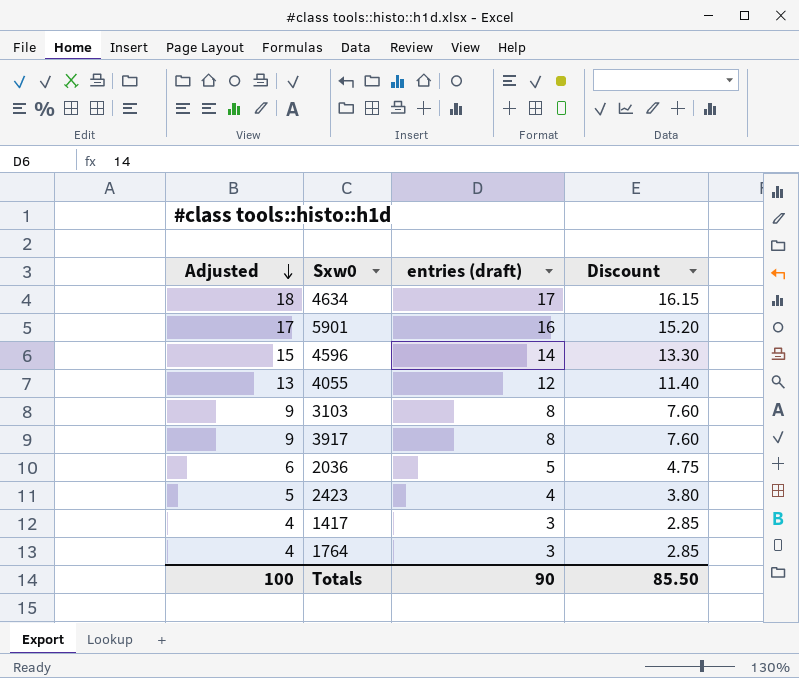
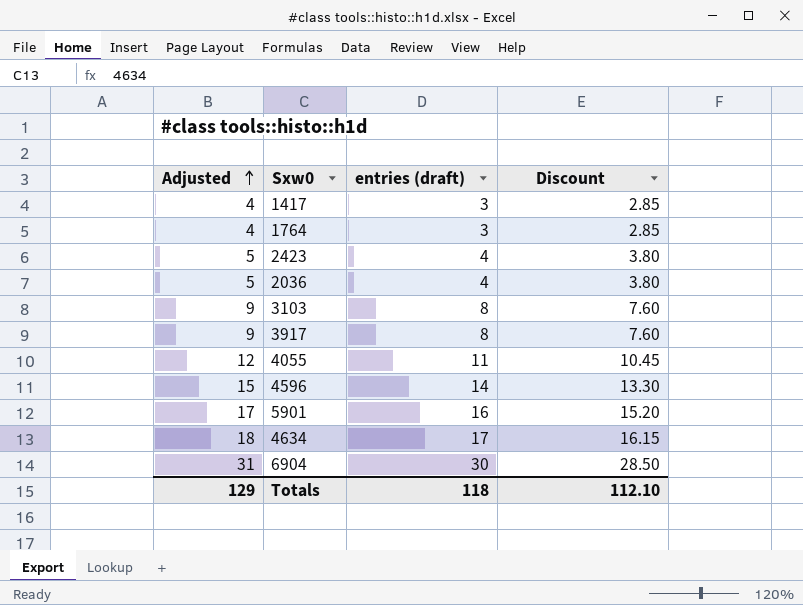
row order: Adjusted descending -> Adjusted ascending
2036 | Adjusted: 6 -> 5
2036 | entries (draft): 5 -> 4
2036 | Discount: 4.75 -> 3.80
4055 | Adjusted: 13 -> 12
4055 | entries (draft): 12 -> 11
4055 | Discount: 11.40 -> 10.45
row 6904: none -> 31 | 30 | 28.50
Totals | Adjusted: 100 -> 129
Totals | entries (draft): 90 -> 118
Totals | Discount: 85.50 -> 112.10

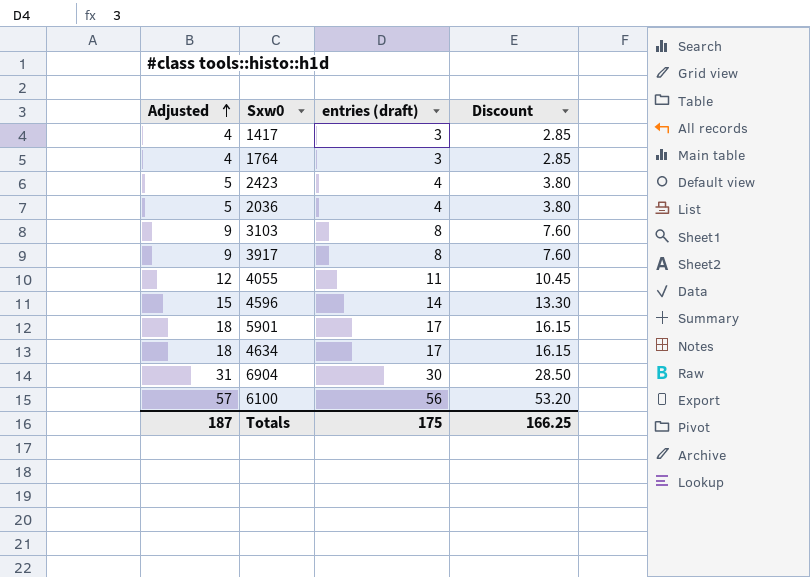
5901 | Adjusted: 17 -> 18
5901 | entries (draft): 16 -> 17
5901 | Discount: 15.20 -> 16.15
row 6100: none -> 57 | 56 | 53.20
Totals | Adjusted: 129 -> 187
Totals | entries (draft): 118 -> 175
Totals | Discount: 112.10 -> 166.25

